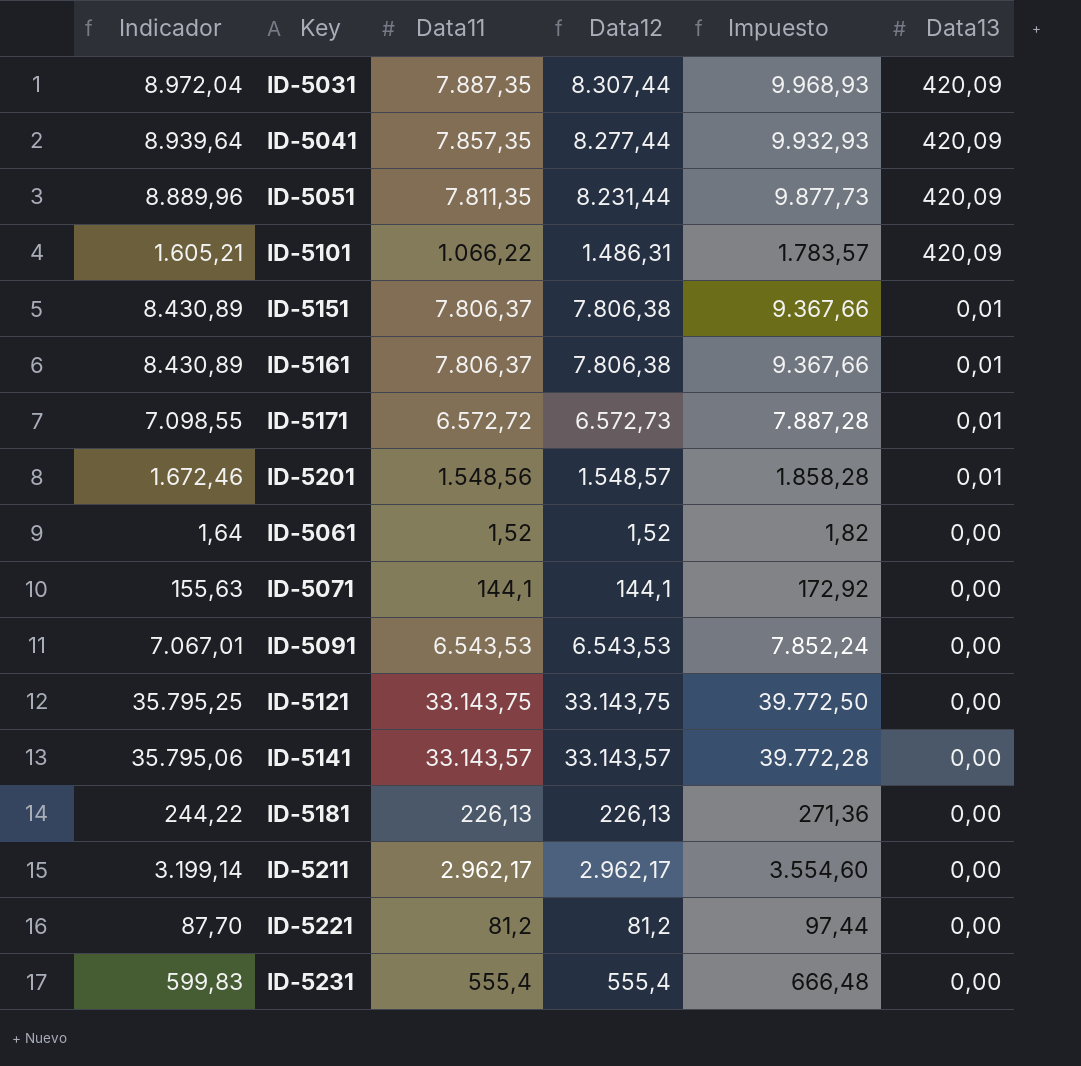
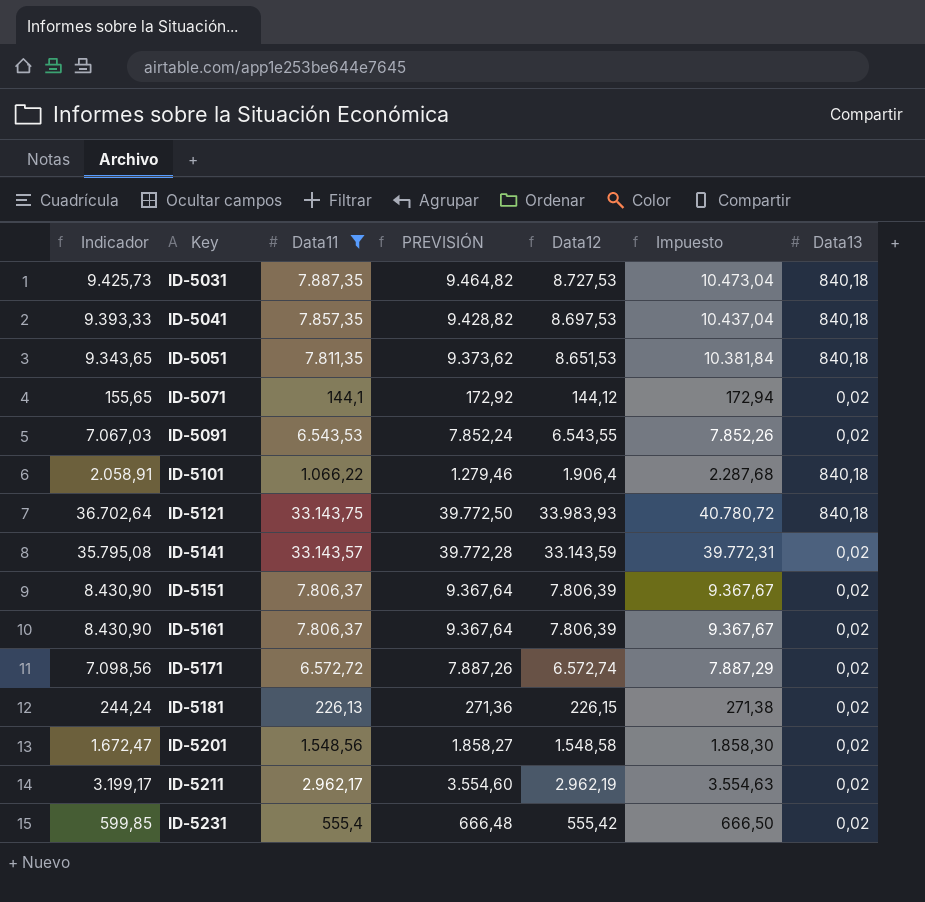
filter: none -> Data11 >= 144,1
row order: Data13 descending -> Key ascending
column PREVISIÓN | formula: none -> [Data11] * 1,2
ID-5031 | Indicador: 8.972,04 -> 9.425,73
ID-5031 | Data12: 8.307,44 -> 8.727,53
ID-5031 | Impuesto: 9.968,93 -> 10.473,04
ID-5031 | Data13: 420,09 -> 840,18
ID-5041 | Indicador: 8.939,64 -> 9.393,33
ID-5041 | Data12: 8.277,44 -> 8.697,53
ID-5041 | Impuesto: 9.932,93 -> 10.437,04
ID-5041 | Data13: 420,09 -> 840,18
ID-5051 | Indicador: 8.889,96 -> 9.343,65
ID-5051 | Data12: 8.231,44 -> 8.651,53
ID-5051 | Impuesto: 9.877,73 -> 10.381,84
ID-5051 | Data13: 420,09 -> 840,18
ID-5071 | Indicador: 155,63 -> 155,65
ID-5071 | Data12: 144,1 -> 144,12
ID-5071 | Impuesto: 172,92 -> 172,94
ID-5071 | Data13: 0,00 -> 0,02
ID-5091 | Indicador: 7.067,01 -> 7.067,03
ID-5091 | Data12: 6.543,53 -> 6.543,55
ID-5091 | Impuesto: 7.852,24 -> 7.852,26
ID-5091 | Data13: 0,00 -> 0,02
ID-5101 | Indicador: 1.605,21 -> 2.058,91
ID-5101 | Data12: 1.486,31 -> 1.906,4
ID-5101 | Impuesto: 1.783,57 -> 2.287,68
ID-5101 | Data13: 420,09 -> 840,18
ID-5121 | Indicador: 35.795,25 -> 36.702,64
ID-5121 | Data12: 33.143,75 -> 33.983,93
ID-5121 | Impuesto: 39.772,50 -> 40.780,72
ID-5121 | Data13: 0,00 -> 840,18
ID-5141 | Indicador: 35.795,06 -> 35.795,08
ID-5141 | Data12: 33.143,57 -> 33.143,59
ID-5141 | Impuesto: 39.772,28 -> 39.772,31
ID-5141 | Data13: 0,00 -> 0,02
ID-5151 | Indicador: 8.430,89 -> 8.430,90
ID-5151 | Data12: 7.806,38 -> 7.806,39
ID-5151 | Impuesto: 9.367,66 -> 9.367,67
ID-5151 | Data13: 0,01 -> 0,02
ID-5161 | Indicador: 8.430,89 -> 8.430,90
ID-5161 | Data12: 7.806,38 -> 7.806,39
ID-5161 | Impuesto: 9.367,66 -> 9.367,67
ID-5161 | Data13: 0,01 -> 0,02
ID-5171 | Indicador: 7.098,55 -> 7.098,56
ID-5171 | Data12: 6.572,73 -> 6.572,74
ID-5171 | Impuesto: 7.887,28 -> 7.887,29
ID-5171 | Data13: 0,01 -> 0,02
ID-5181 | Indicador: 244,22 -> 244,24
ID-5181 | Data12: 226,13 -> 226,15
ID-5181 | Impuesto: 271,36 -> 271,38
ID-5181 | Data13: 0,00 -> 0,02
ID-5201 | Indicador: 1.672,46 -> 1.672,47
ID-5201 | Data12: 1.548,57 -> 1.548,58
ID-5201 | Impuesto: 1.858,28 -> 1.858,30
ID-5201 | Data13: 0,01 -> 0,02
ID-5211 | Indicador: 3.199,14 -> 3.199,17
ID-5211 | Data12: 2.962,17 -> 2.962,19
ID-5211 | Impuesto: 3.554,60 -> 3.554,63
ID-5211 | Data13: 0,00 -> 0,02
ID-5231 | Indicador: 599,83 -> 599,85
ID-5231 | Data12: 555,4 -> 555,42
ID-5231 | Impuesto: 666,48 -> 666,50
ID-5231 | Data13: 0,00 -> 0,02

